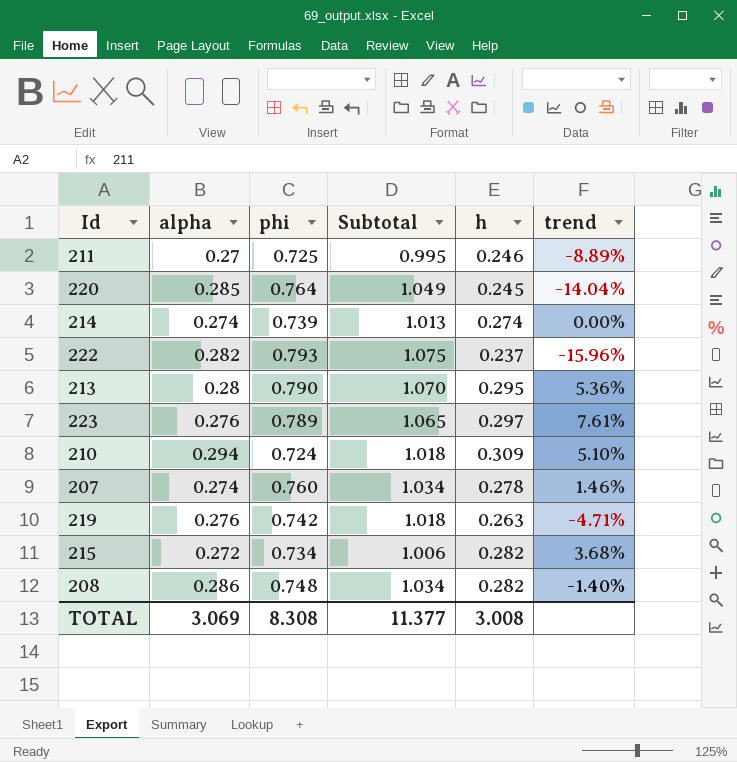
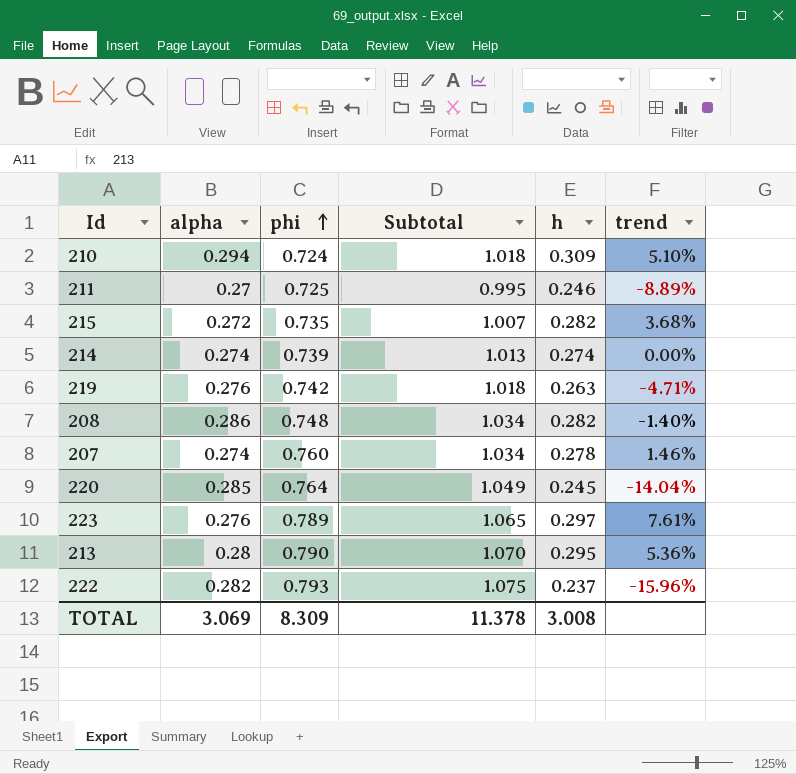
row order: none -> phi ascending
215 | phi: 0.734 -> 0.735
215 | Subtotal: 1.006 -> 1.007
TOTAL | phi: 8.308 -> 8.309
TOTAL | Subtotal: 11.377 -> 11.378

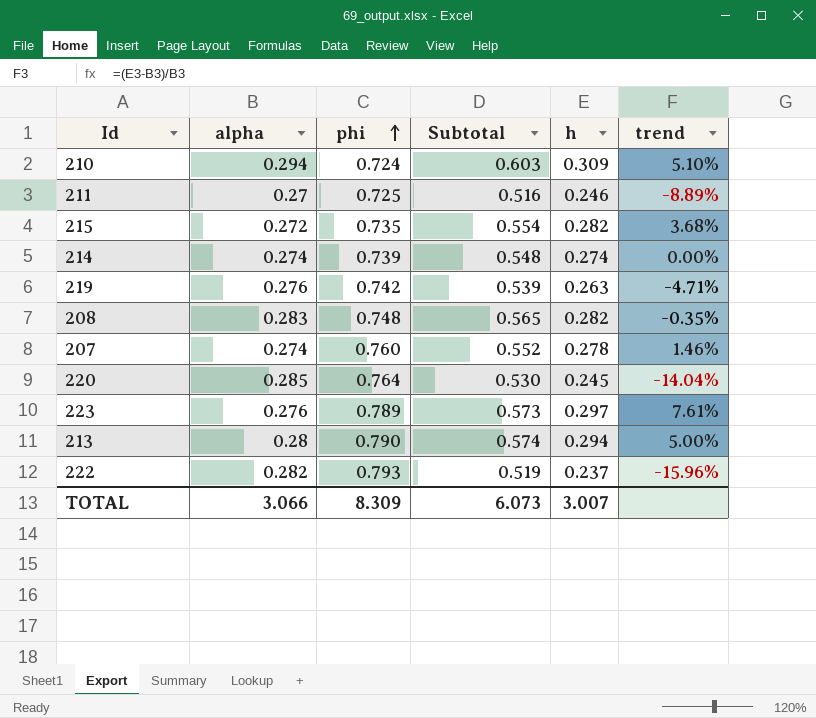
column Subtotal | formula: [alpha] + [phi] -> [alpha] + [h]
208 | alpha: 0.286 -> 0.283
208 | trend: -1.40% -> -0.35%
213 | h: 0.295 -> 0.294
213 | trend: 5.36% -> 5.00%
TOTAL | alpha: 3.069 -> 3.066
TOTAL | Subtotal: 11.378 -> 6.073
TOTAL | h: 3.008 -> 3.007

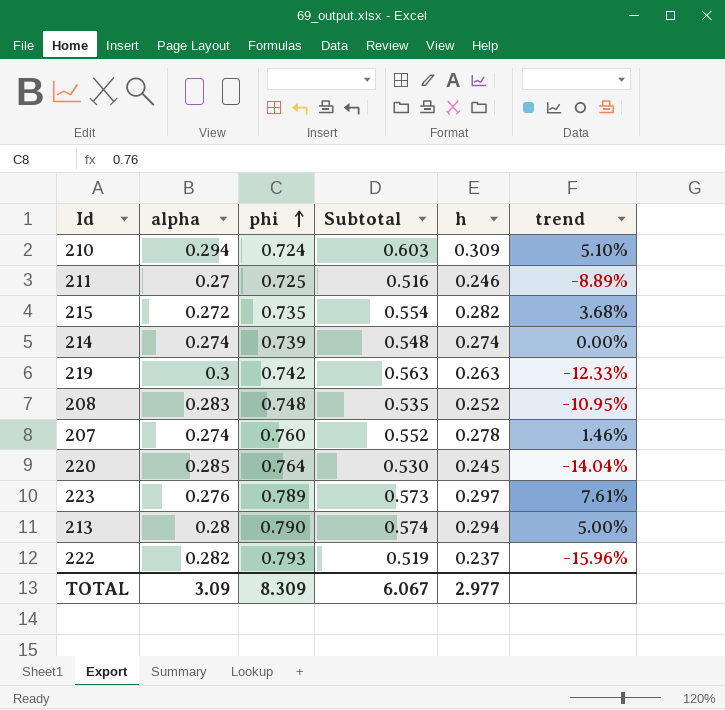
219 | alpha: 0.276 -> 0.3
219 | Subtotal: 0.539 -> 0.563
219 | trend: -4.71% -> -12.33%
208 | Subtotal: 0.565 -> 0.535
208 | h: 0.282 -> 0.252
208 | trend: -0.35% -> -10.95%
TOTAL | alpha: 3.066 -> 3.09
TOTAL | Subtotal: 6.073 -> 6.067
TOTAL | h: 3.007 -> 2.977

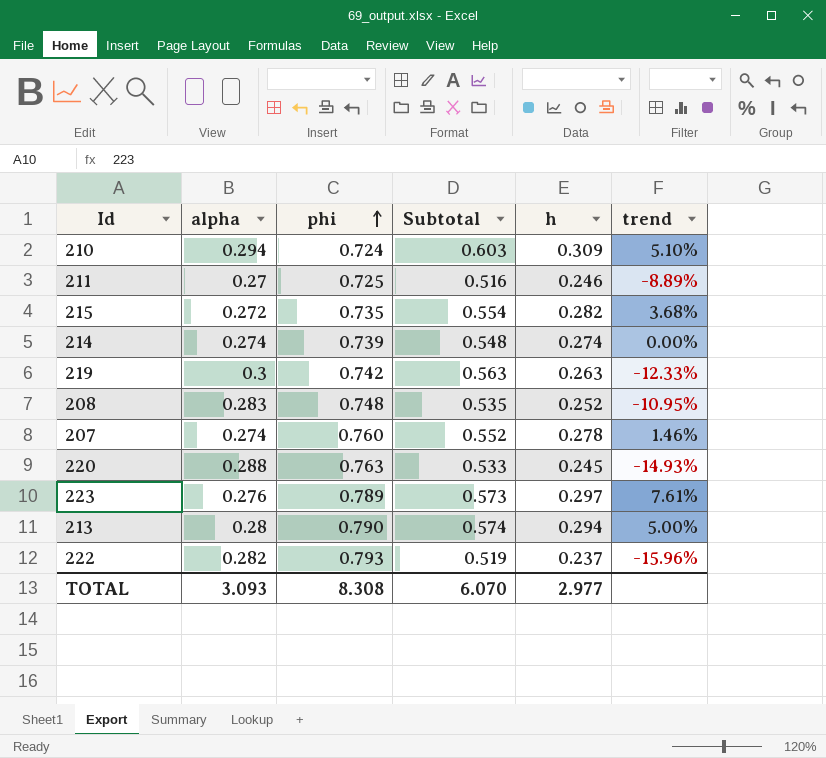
220 | alpha: 0.285 -> 0.288
220 | phi: 0.764 -> 0.763
220 | Subtotal: 0.530 -> 0.533
220 | trend: -14.04% -> -14.93%
TOTAL | alpha: 3.09 -> 3.093
TOTAL | phi: 8.309 -> 8.308
TOTAL | Subtotal: 6.067 -> 6.070

